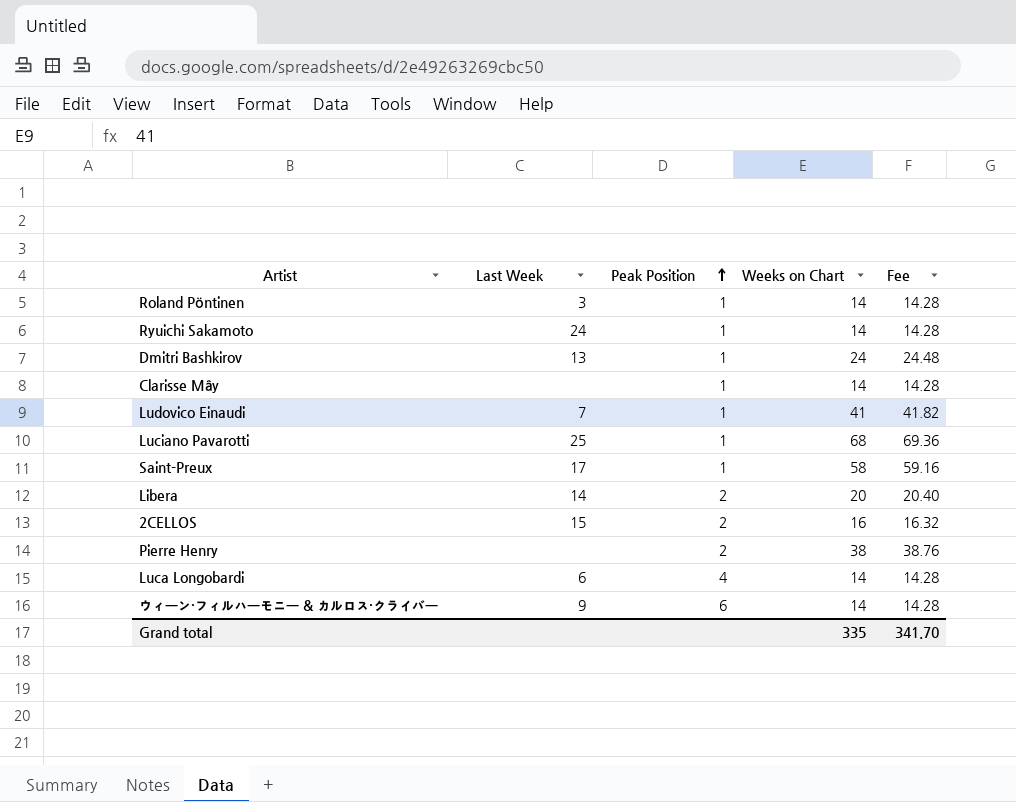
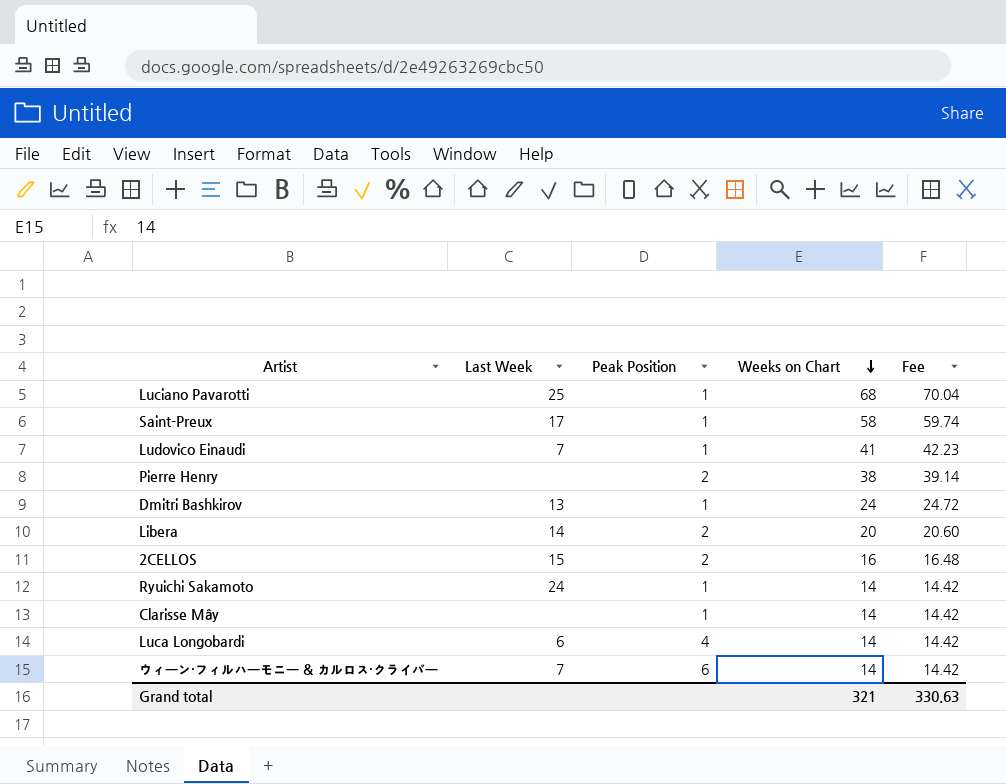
row order: Peak Position ascending -> Weeks on Chart descending
column Fee | formula: [Weeks on Chart] * 1.02 -> [Weeks on Chart] * 1.03
row Roland Pöntinen: 3 | 1 | 14 | 14.28 -> none
ウィーン・フィルハーモニー & カルロス・クライバー | Last Week: 9 -> 7
Grand total | Weeks on Chart: 335 -> 321
Grand total | Fee: 341.70 -> 330.63

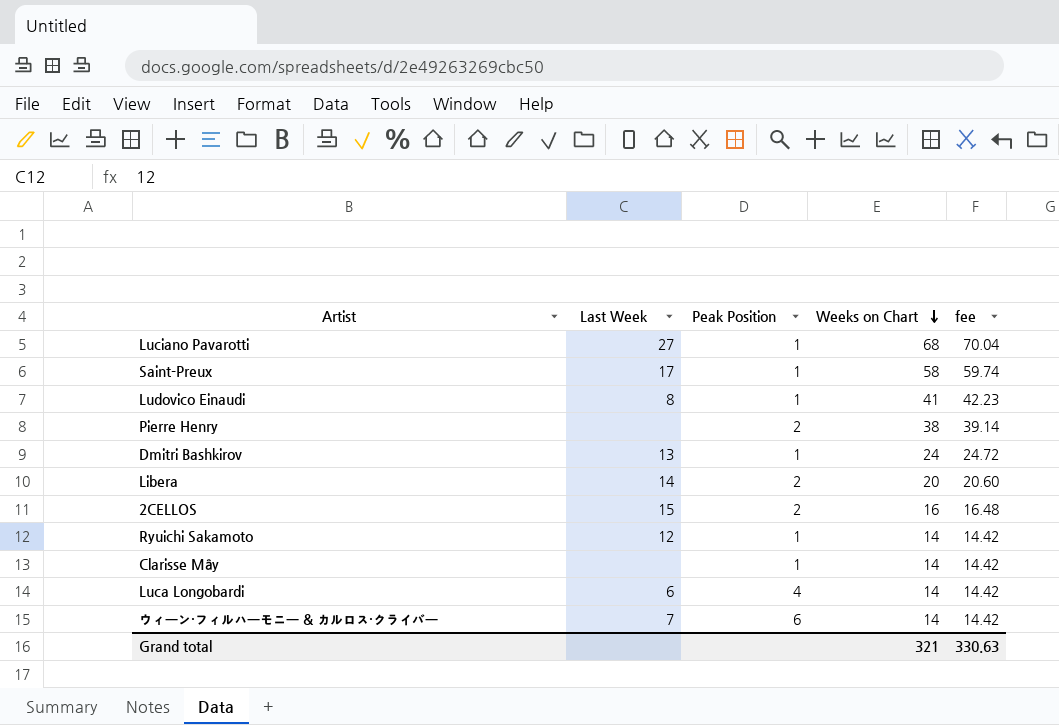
column name: Fee -> fee
Luciano Pavarotti | Last Week: 25 -> 27
Ludovico Einaudi | Last Week: 7 -> 8
Ryuichi Sakamoto | Last Week: 24 -> 12

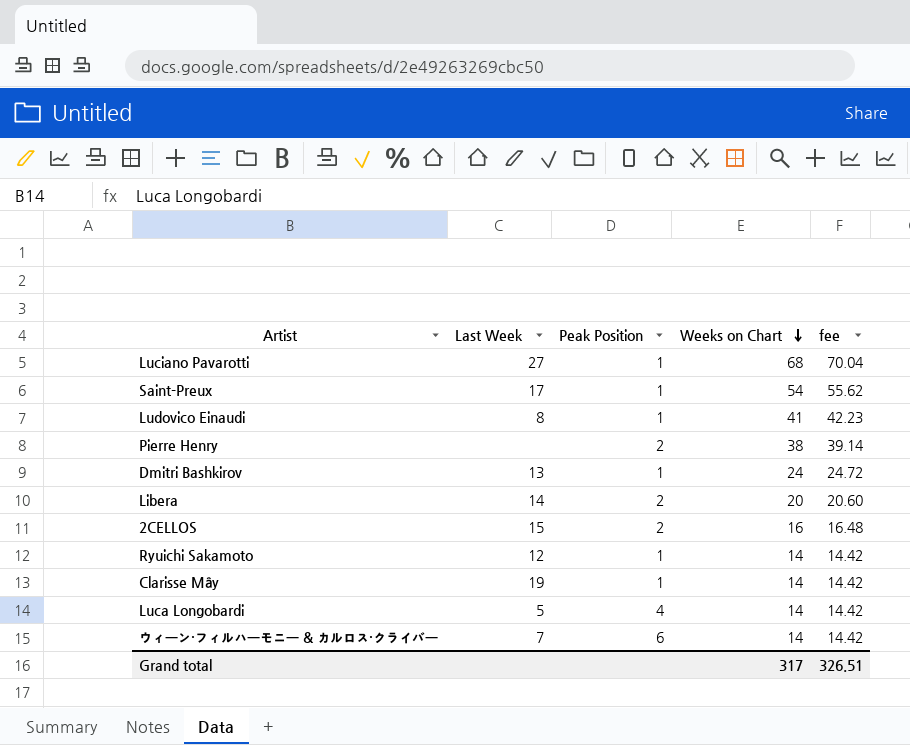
Saint-Preux | Weeks on Chart: 58 -> 54
Saint-Preux | fee: 59.74 -> 55.62
Clarisse Mây | Last Week: none -> 19
Luca Longobardi | Last Week: 6 -> 5
Grand total | Weeks on Chart: 321 -> 317
Grand total | fee: 330.63 -> 326.51

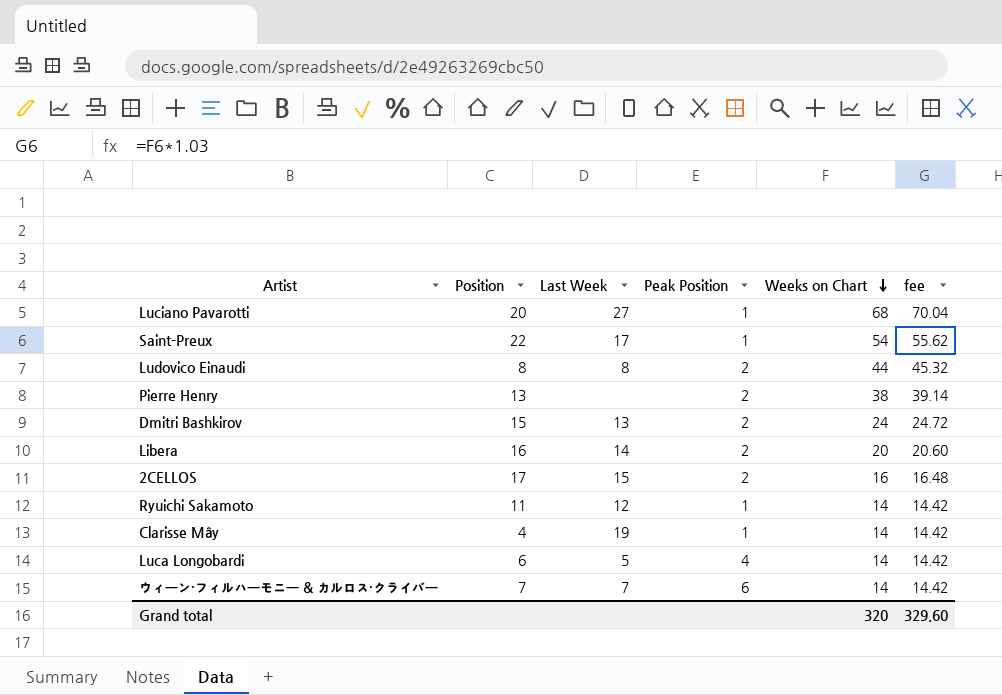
column Position | position: none -> 2
Ludovico Einaudi | Peak Position: 1 -> 2
Ludovico Einaudi | Weeks on Chart: 41 -> 44
Ludovico Einaudi | fee: 42.23 -> 45.32
Dmitri Bashkirov | Peak Position: 1 -> 2
Grand total | Weeks on Chart: 317 -> 320
Grand total | fee: 326.51 -> 329.60

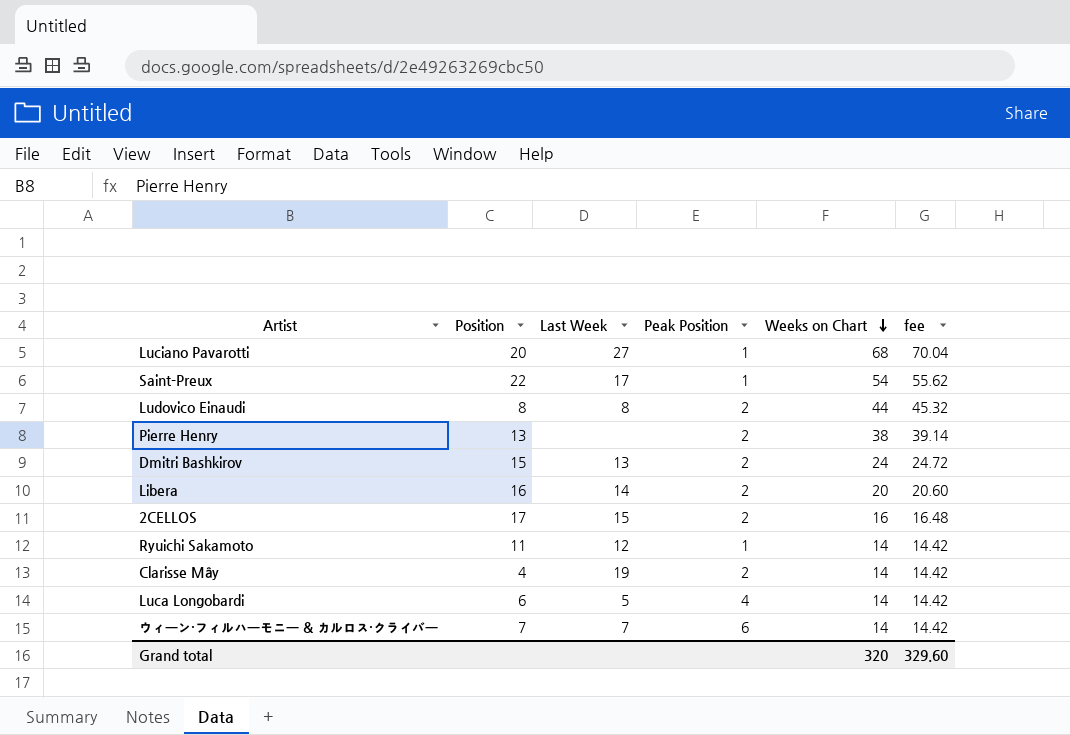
Clarisse Mây | Peak Position: 1 -> 2

